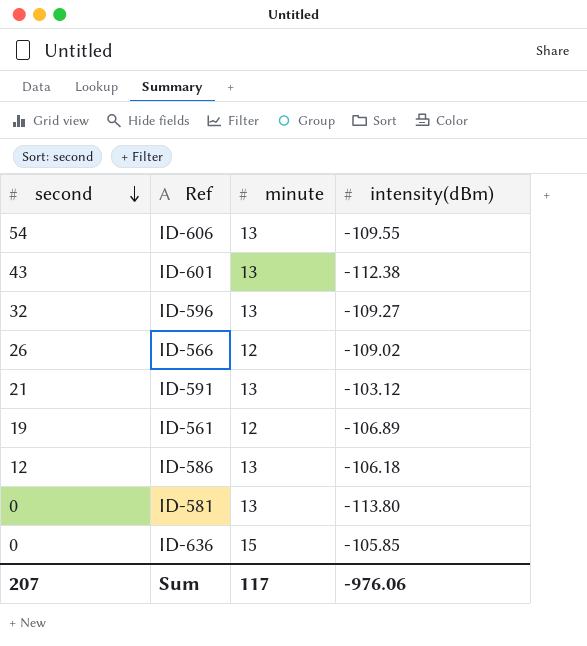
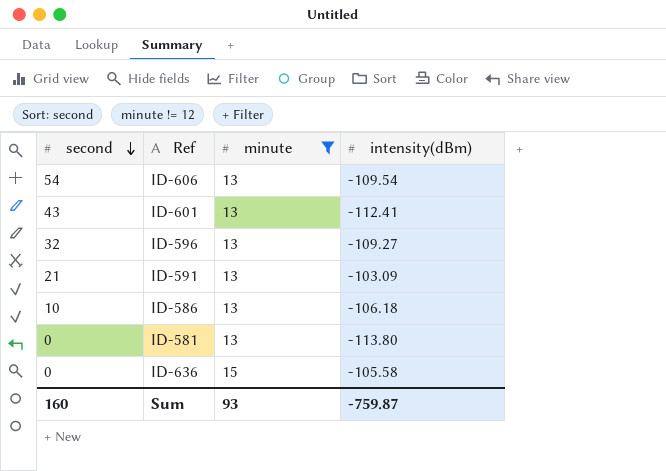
filter: none -> minute != 12
ID-606 | intensity(dBm): -109.55 -> -109.54
ID-601 | intensity(dBm): -112.38 -> -112.41
ID-591 | intensity(dBm): -103.12 -> -103.09
ID-586 | second: 12 -> 10
ID-636 | intensity(dBm): -105.85 -> -105.58
Sum | second: 207 -> 160
Sum | minute: 117 -> 93
Sum | intensity(dBm): -976.06 -> -759.87

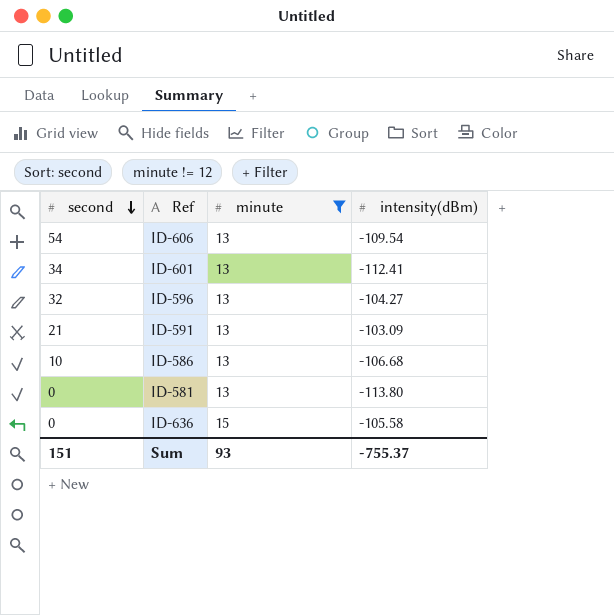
ID-601 | second: 43 -> 34
ID-596 | intensity(dBm): -109.27 -> -104.27
ID-586 | intensity(dBm): -106.18 -> -106.68
Sum | second: 160 -> 151
Sum | intensity(dBm): -759.87 -> -755.37

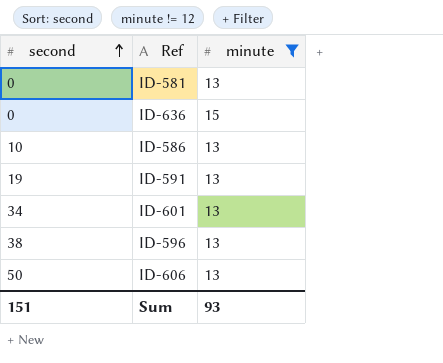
row order: second descending -> second ascending
column intensity(dBm) | position: 4 -> none
ID-591 | second: 21 -> 19
ID-596 | second: 32 -> 38
ID-606 | second: 54 -> 50

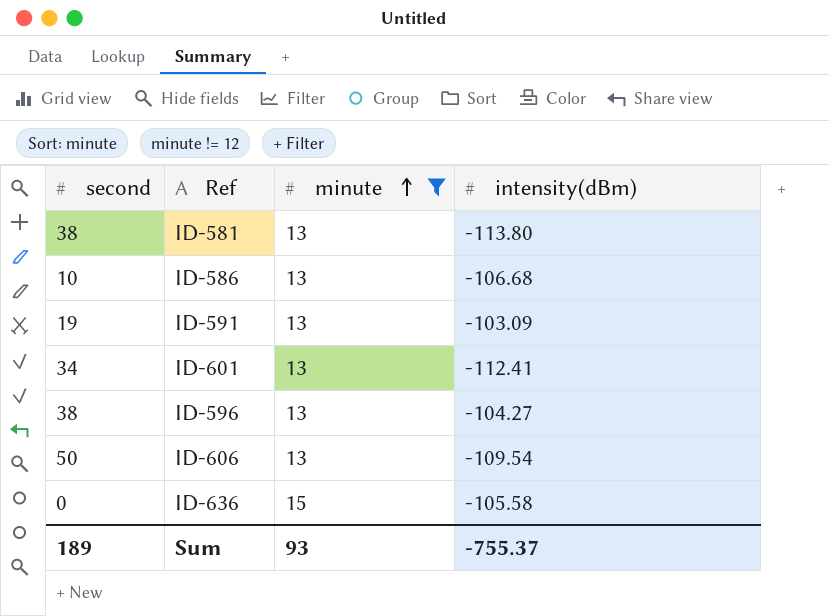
row order: second ascending -> minute ascending
column intensity(dBm) | position: none -> 4
ID-581 | second: 0 -> 38
Sum | second: 151 -> 189

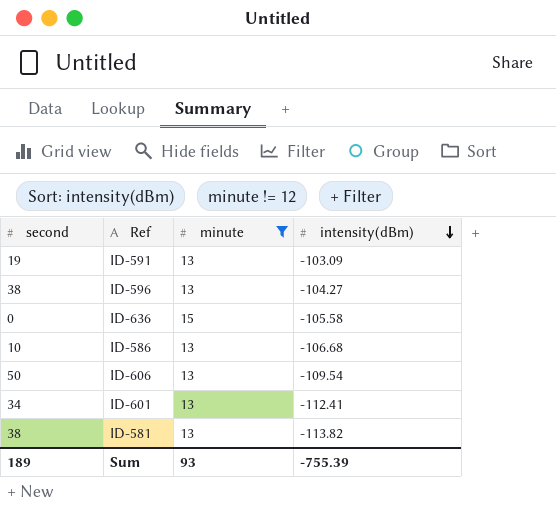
row order: minute ascending -> intensity(dBm) descending
ID-581 | intensity(dBm): -113.80 -> -113.82
Sum | intensity(dBm): -755.37 -> -755.39

